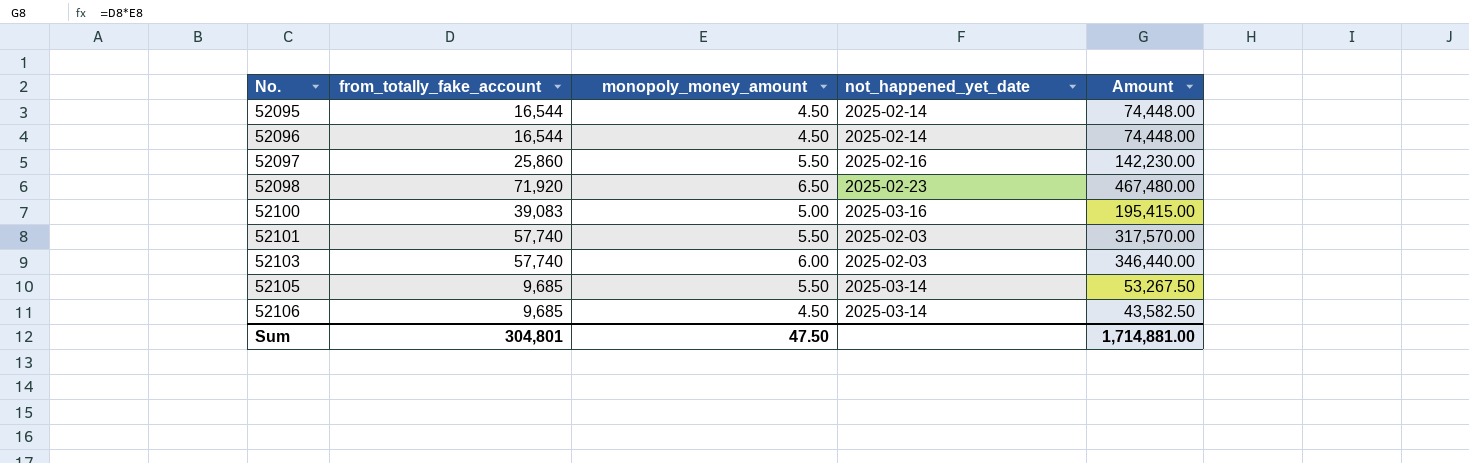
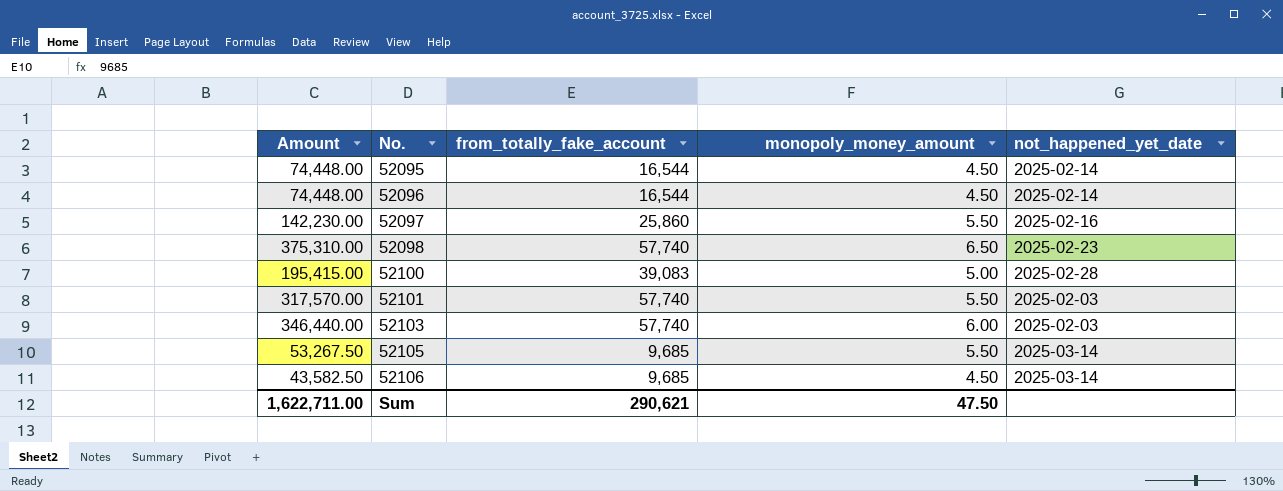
column Amount | position: 5 -> 1
52098 | Amount: 467,480.00 -> 375,310.00
52098 | from_totally_fake_account: 71,920 -> 57,740
52100 | not_happened_yet_date: 2025-03-16 -> 2025-02-28
Sum | Amount: 1,714,881.00 -> 1,622,711.00
Sum | from_totally_fake_account: 304,801 -> 290,621

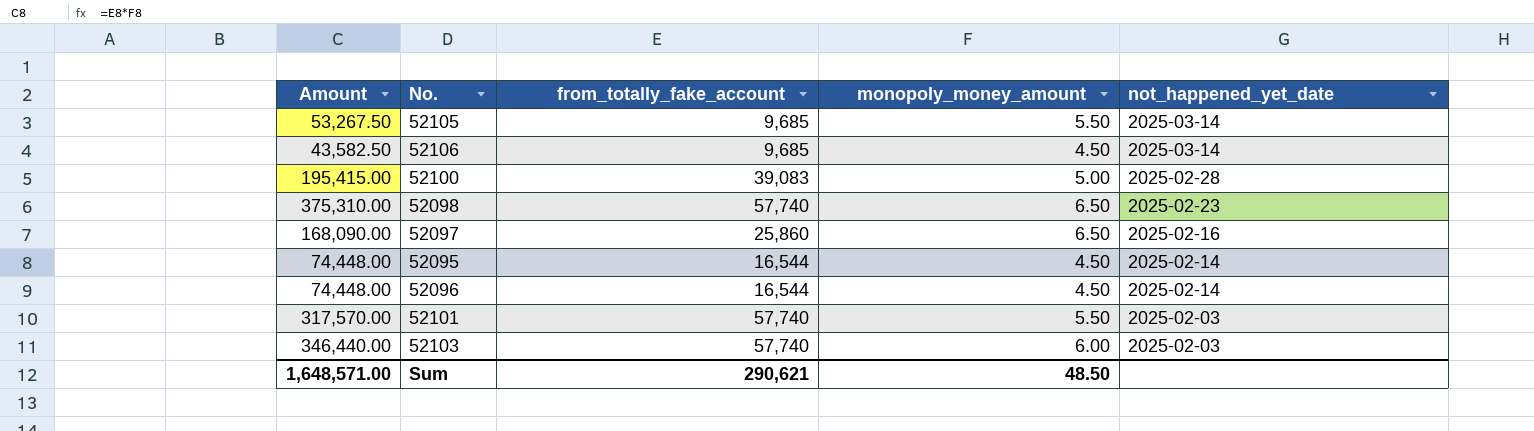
row order: No. ascending -> not_happened_yet_date descending
52097 | Amount: 142,230.00 -> 168,090.00
52097 | monopoly_money_amount: 5.50 -> 6.50
Sum | Amount: 1,622,711.00 -> 1,648,571.00
Sum | monopoly_money_amount: 47.50 -> 48.50

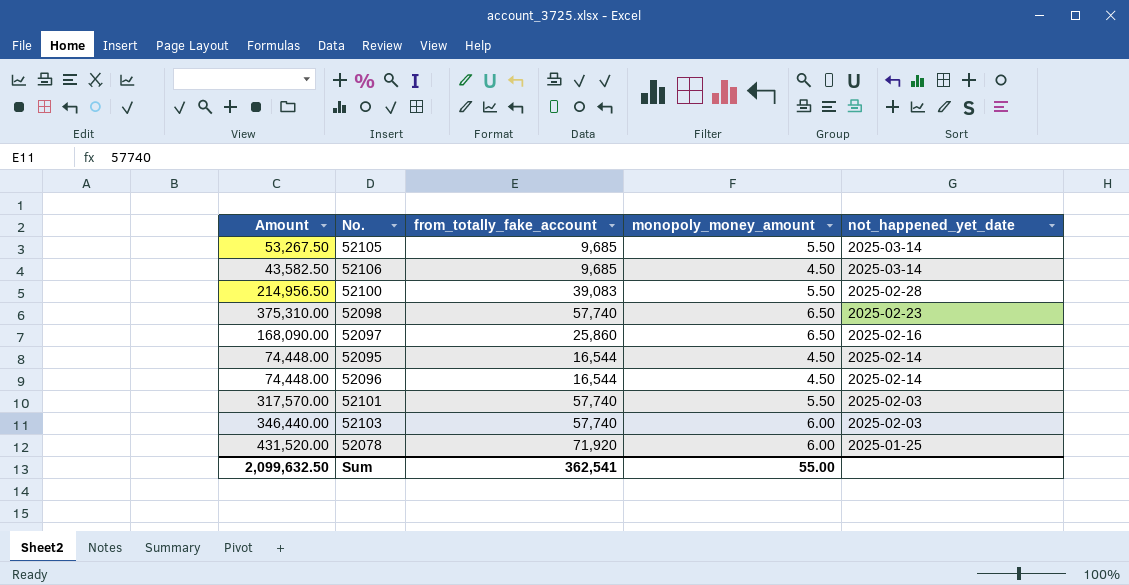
52100 | Amount: 195,415.00 -> 214,956.50
52100 | monopoly_money_amount: 5.00 -> 5.50
row 52078: none -> 431,520.00 | 71,920 | 6.00 | 2025-01-25
Sum | Amount: 1,648,571.00 -> 2,099,632.50
Sum | from_totally_fake_account: 290,621 -> 362,541
Sum | monopoly_money_amount: 48.50 -> 55.00

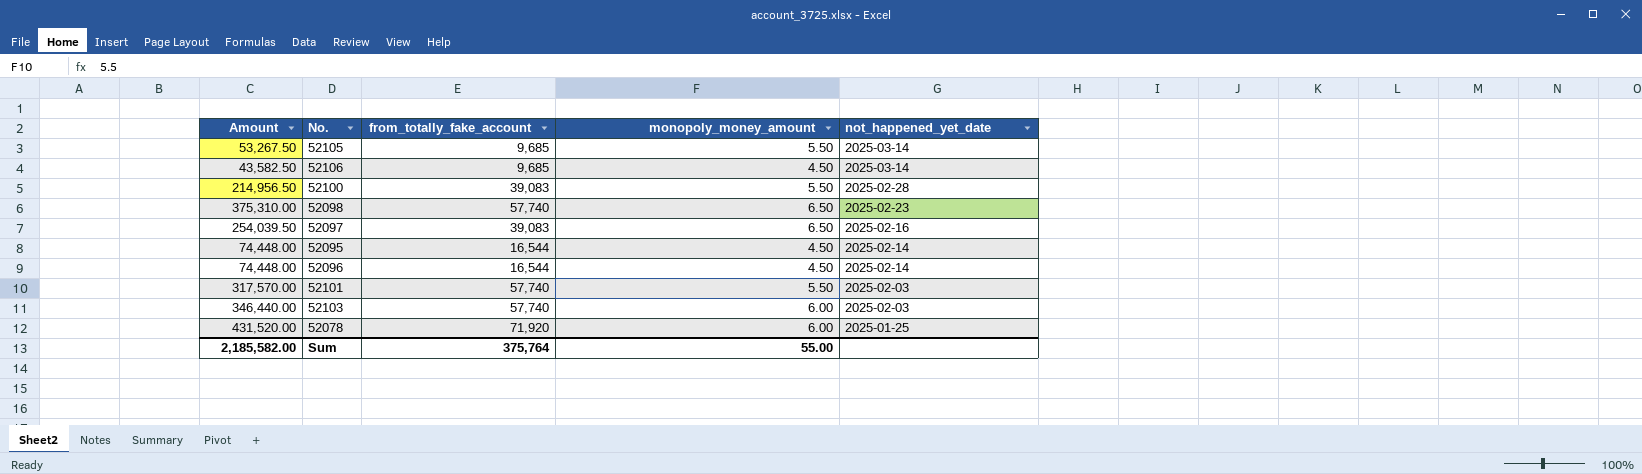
52097 | Amount: 168,090.00 -> 254,039.50
52097 | from_totally_fake_account: 25,860 -> 39,083
Sum | Amount: 2,099,632.50 -> 2,185,582.00
Sum | from_totally_fake_account: 362,541 -> 375,764

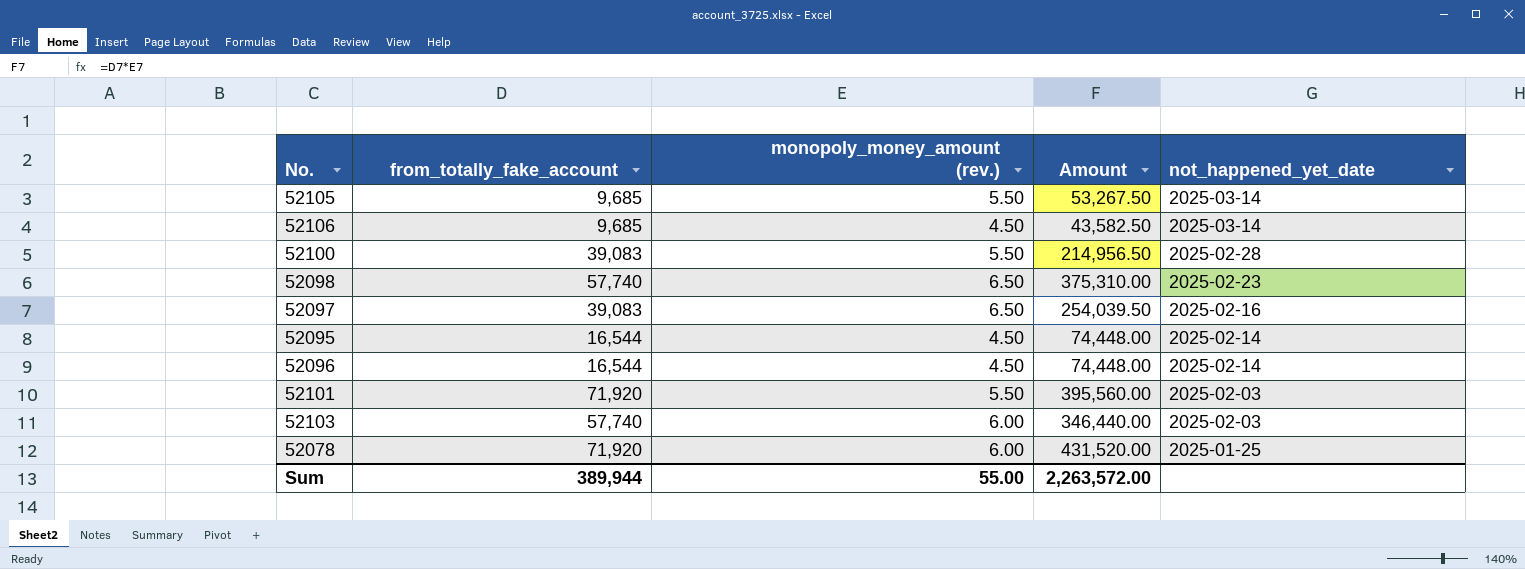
column name: monopoly_money_amount -> monopoly_money_amount (rev.)
column Amount | position: 1 -> 4
52101 | from_totally_fake_account: 57,740 -> 71,920
52101 | Amount: 317,570.00 -> 395,560.00
Sum | from_totally_fake_account: 375,764 -> 389,944
Sum | Amount: 2,185,582.00 -> 2,263,572.00

